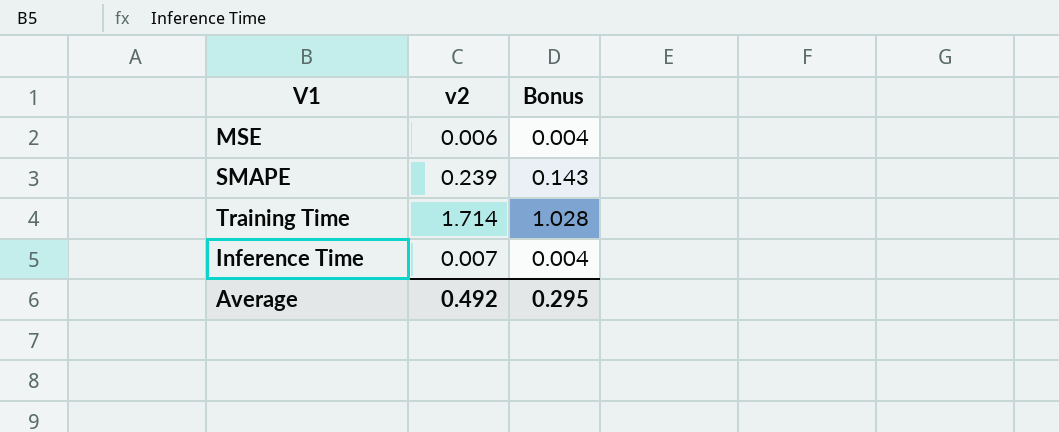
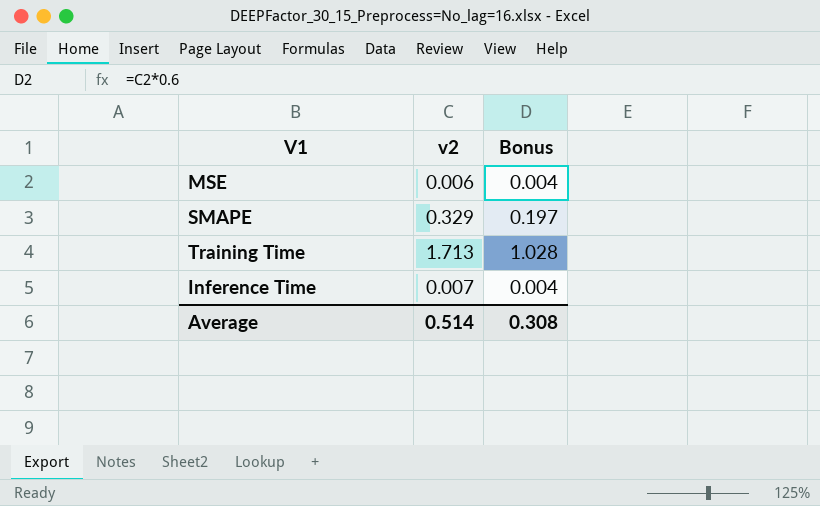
SMAPE | v2: 0.239 -> 0.329
SMAPE | Bonus: 0.143 -> 0.197
Training Time | v2: 1.714 -> 1.713
Average | v2: 0.492 -> 0.514
Average | Bonus: 0.295 -> 0.308

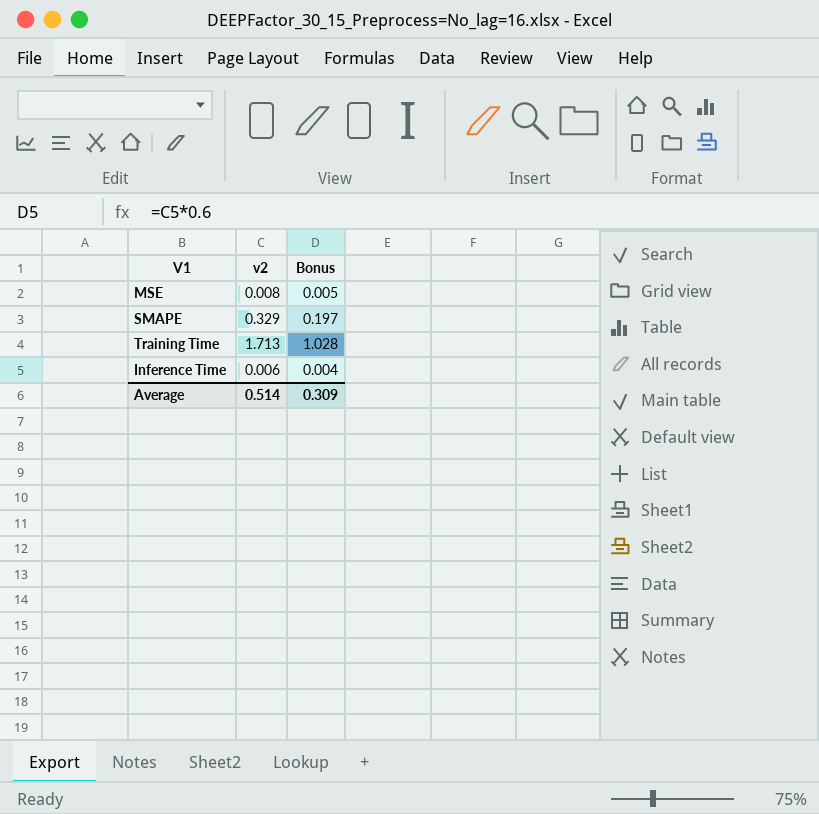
MSE | v2: 0.006 -> 0.008
MSE | Bonus: 0.004 -> 0.005
Inference Time | v2: 0.007 -> 0.006
Average | Bonus: 0.308 -> 0.309

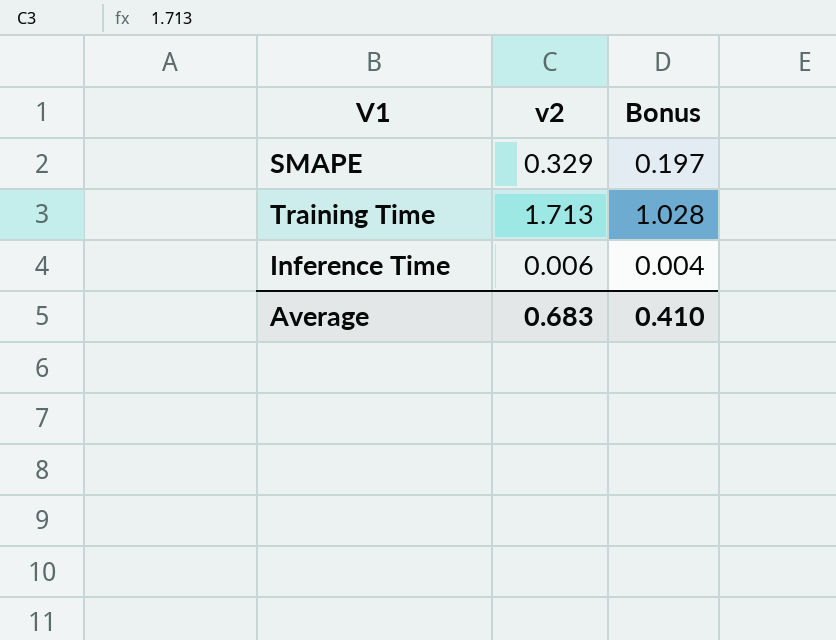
row MSE: 0.008 | 0.005 -> none
Average | v2: 0.514 -> 0.683
Average | Bonus: 0.309 -> 0.410

